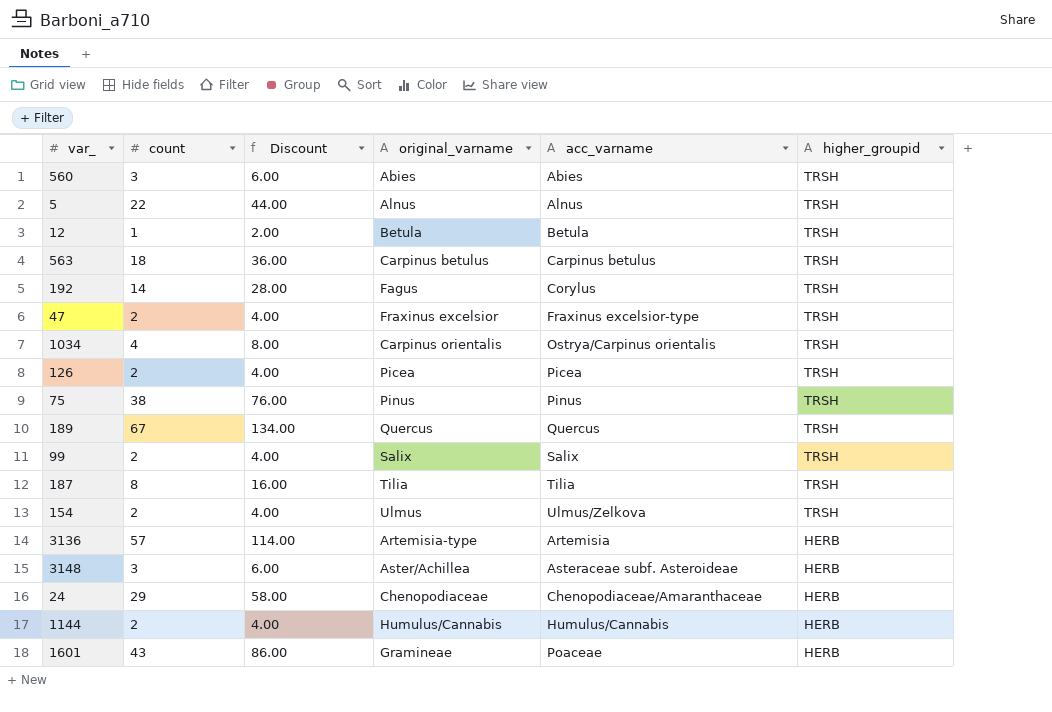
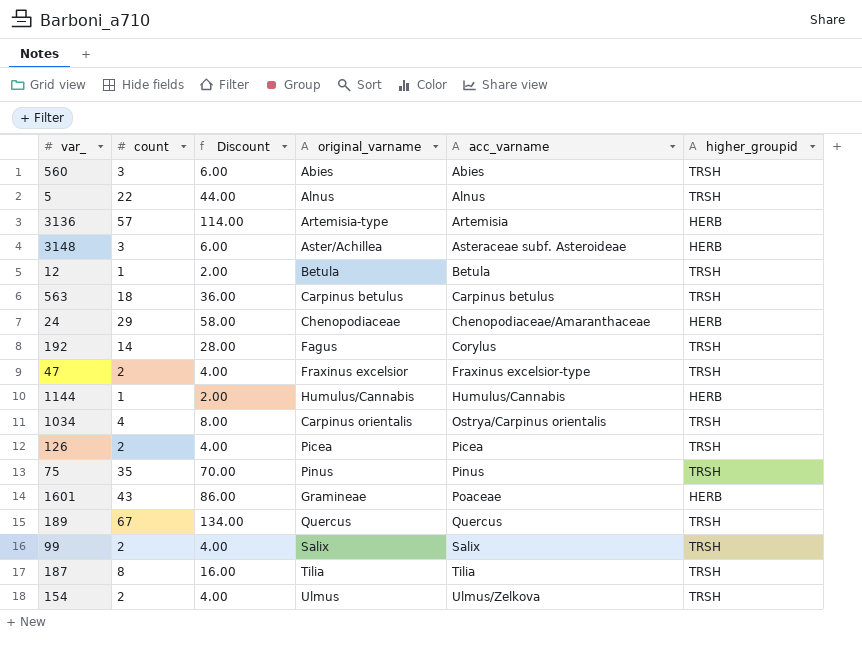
row order: higher_groupid descending -> acc_varname ascending
1144 | count: 2 -> 1
1144 | Discount: 4.00 -> 2.00
75 | count: 38 -> 35
75 | Discount: 76.00 -> 70.00

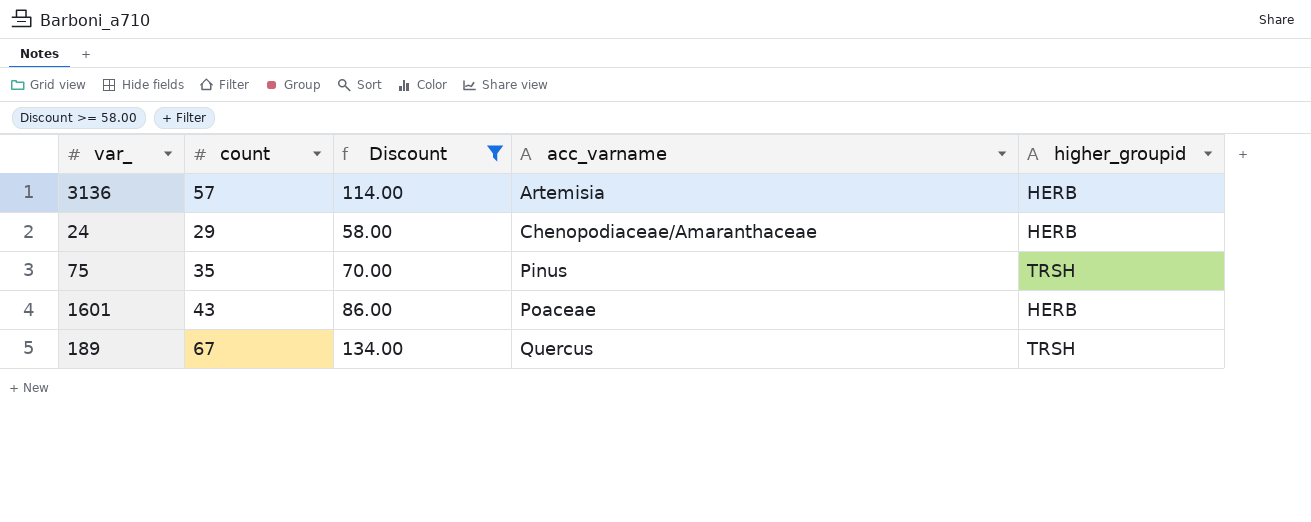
filter: none -> Discount >= 58.00
column original_varname | position: 4 -> none

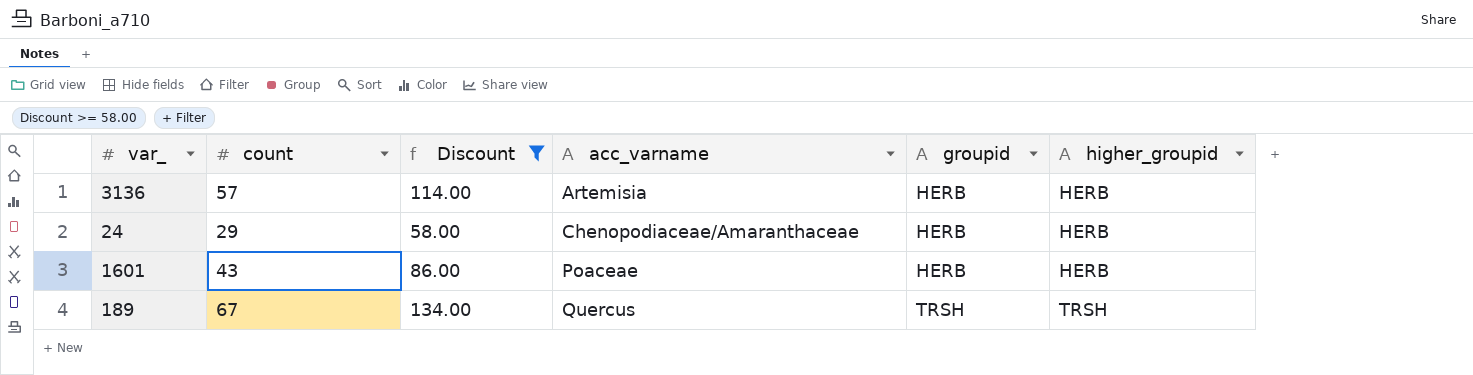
column groupid | position: none -> 5
row 75: 35 | 70.00 | Pinus | TRSH -> none

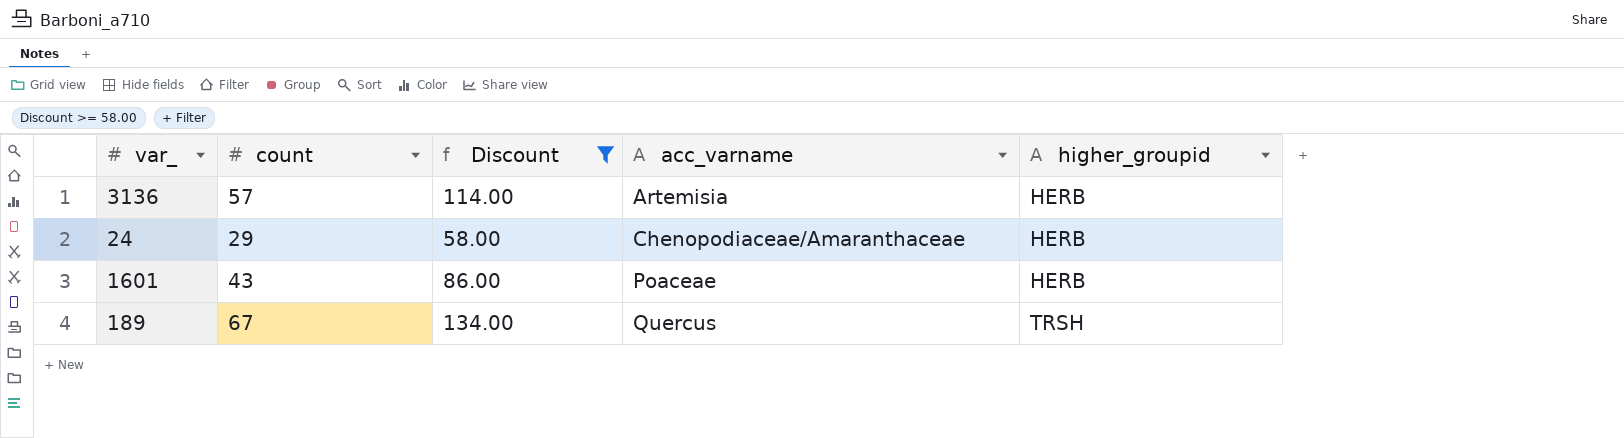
column groupid | position: 5 -> none

